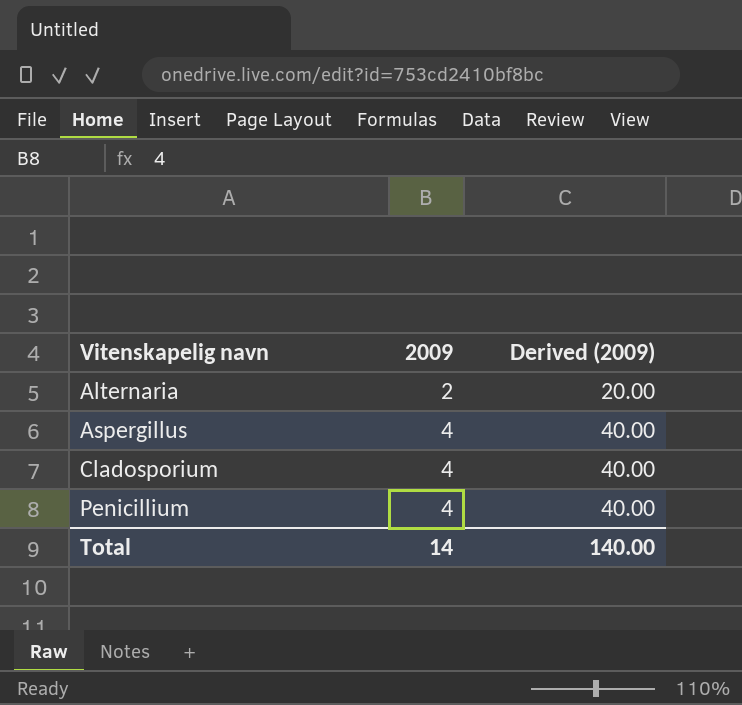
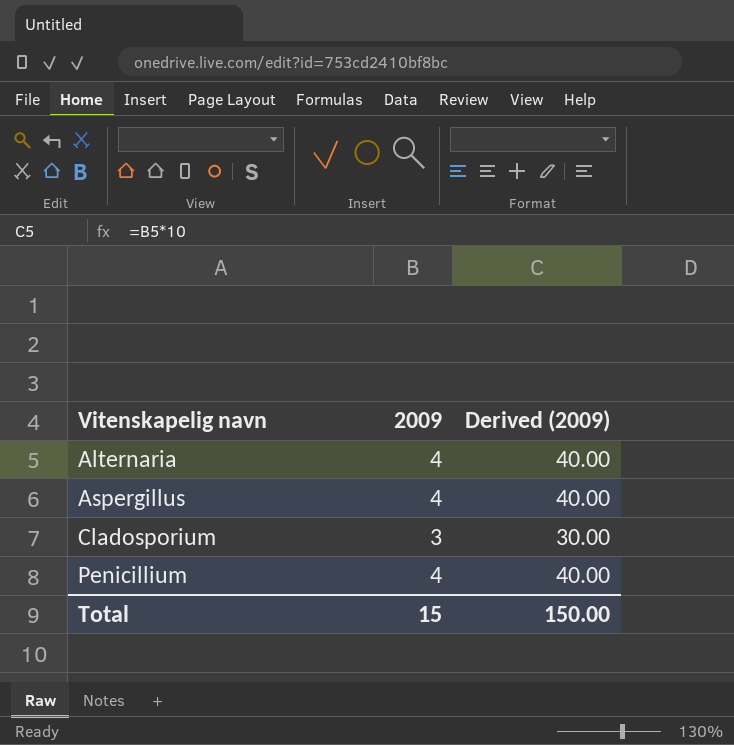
Alternaria | 2009: 2 -> 4
Alternaria | Derived (2009): 20.00 -> 40.00
Cladosporium | 2009: 4 -> 3
Cladosporium | Derived (2009): 40.00 -> 30.00
Total | 2009: 14 -> 15
Total | Derived (2009): 140.00 -> 150.00

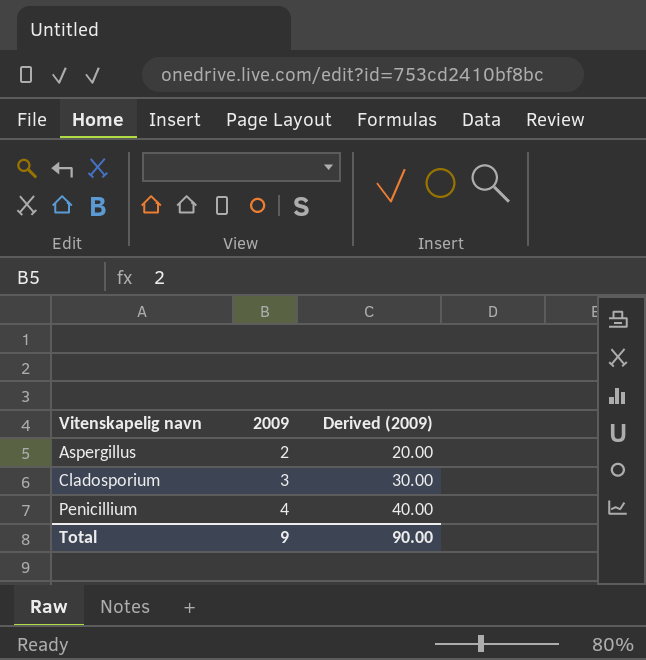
row Alternaria: 4 | 40.00 -> none
Aspergillus | 2009: 4 -> 2
Aspergillus | Derived (2009): 40.00 -> 20.00
Total | 2009: 15 -> 9
Total | Derived (2009): 150.00 -> 90.00

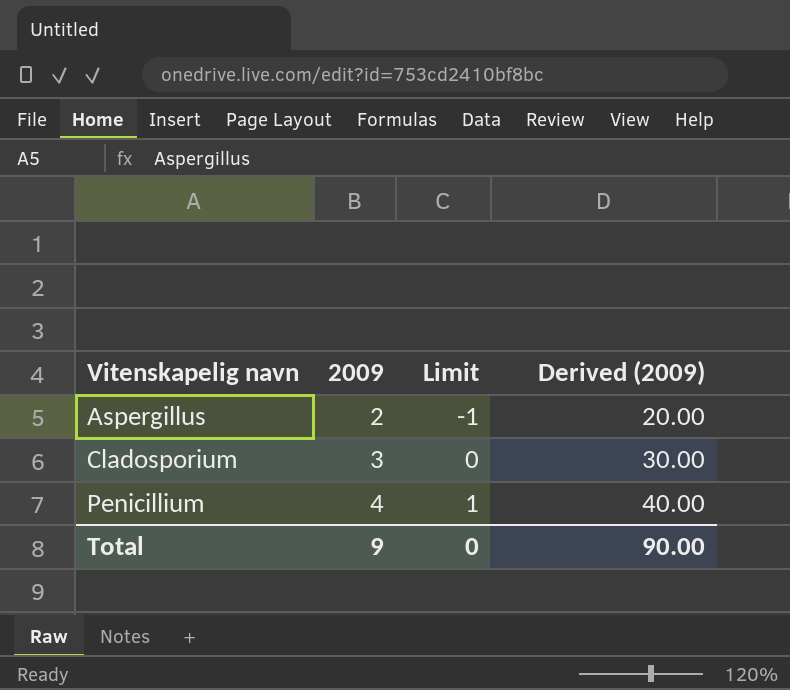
column Limit | formula: none -> [2009] - 3

